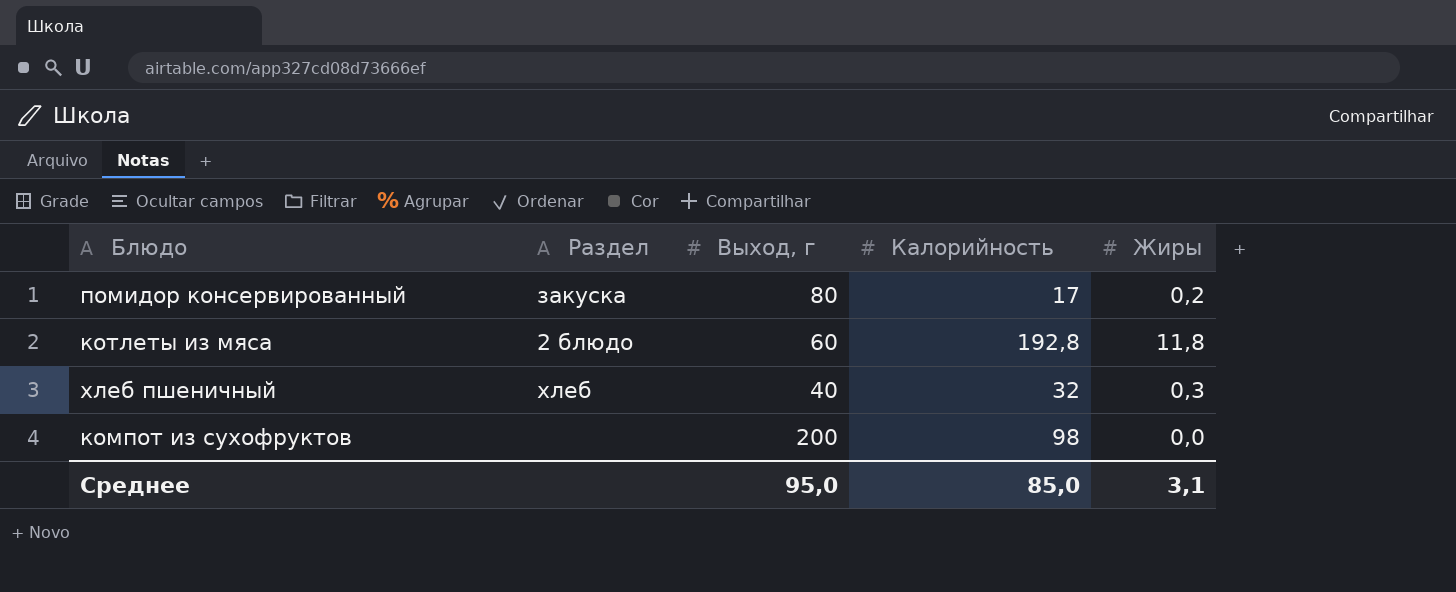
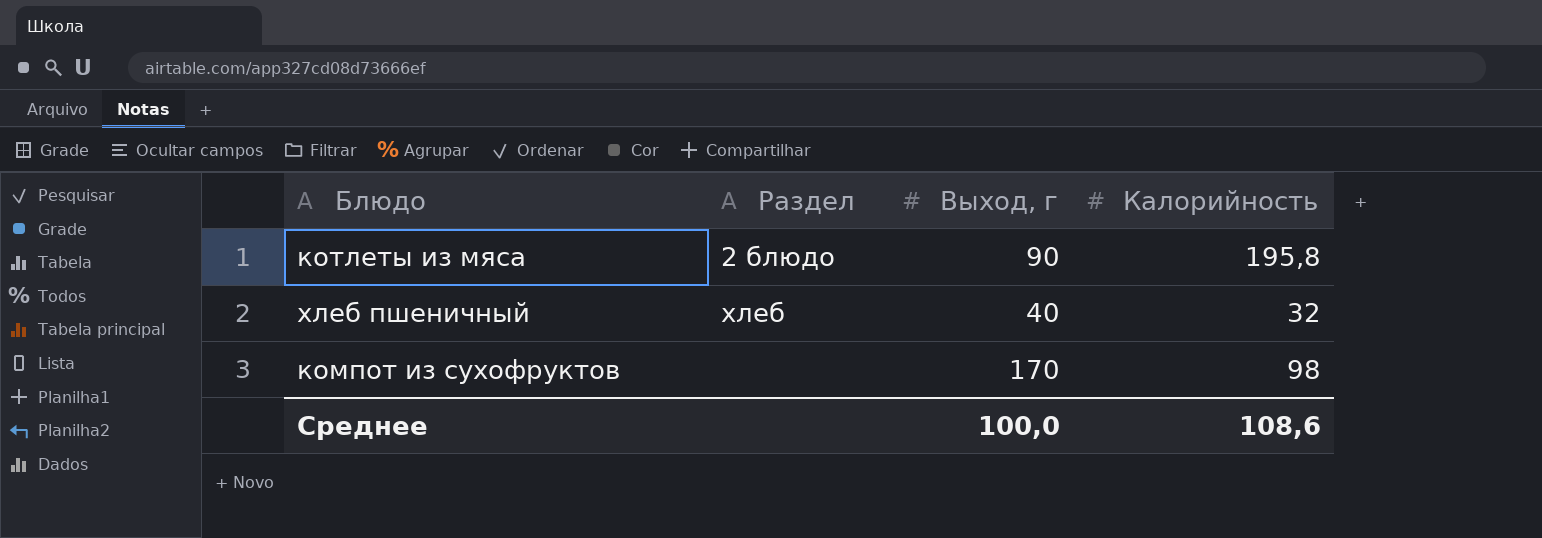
column Жиры | position: 5 -> none
row помидор консервированный: закуска | 80 | 17 | 0,2 -> none
котлеты из мяса | Выход, г: 60 -> 90
котлеты из мяса | Калорийность: 192,8 -> 195,8
компот из сухофруктов | Выход, г: 200 -> 170
Среднее | Выход, г: 95,0 -> 100,0
Среднее | Калорийность: 85,0 -> 108,6

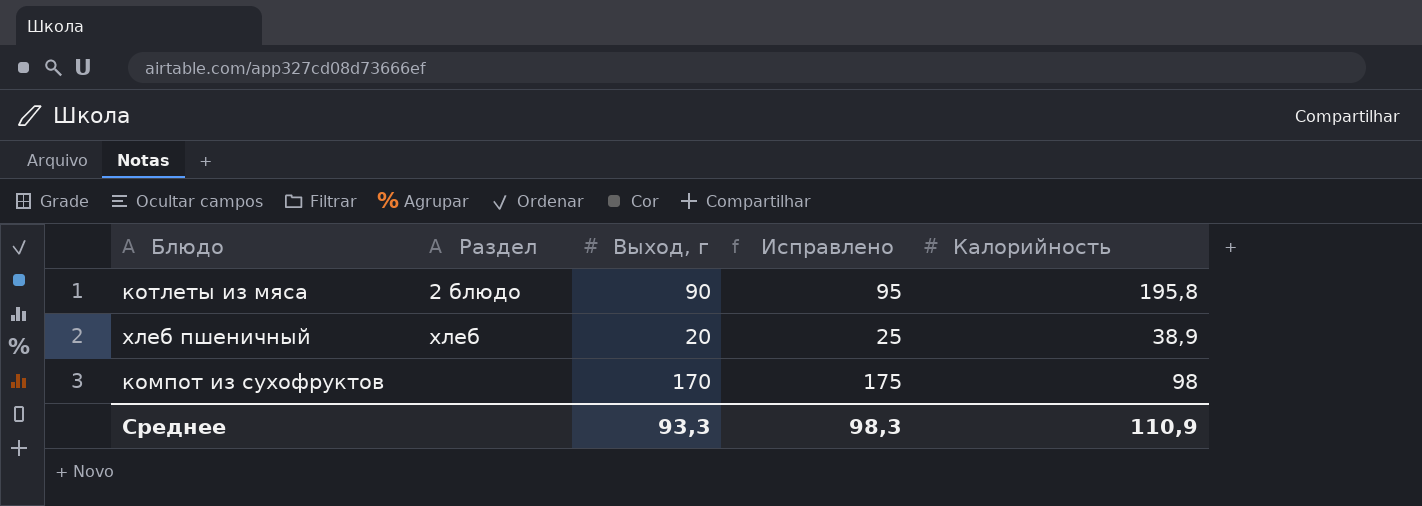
column Исправлено | formula: none -> [Выход, г] + 5
хлеб пшеничный | Выход, г: 40 -> 20
хлеб пшеничный | Калорийность: 32 -> 38,9
Среднее | Выход, г: 100,0 -> 93,3
Среднее | Калорийность: 108,6 -> 110,9

